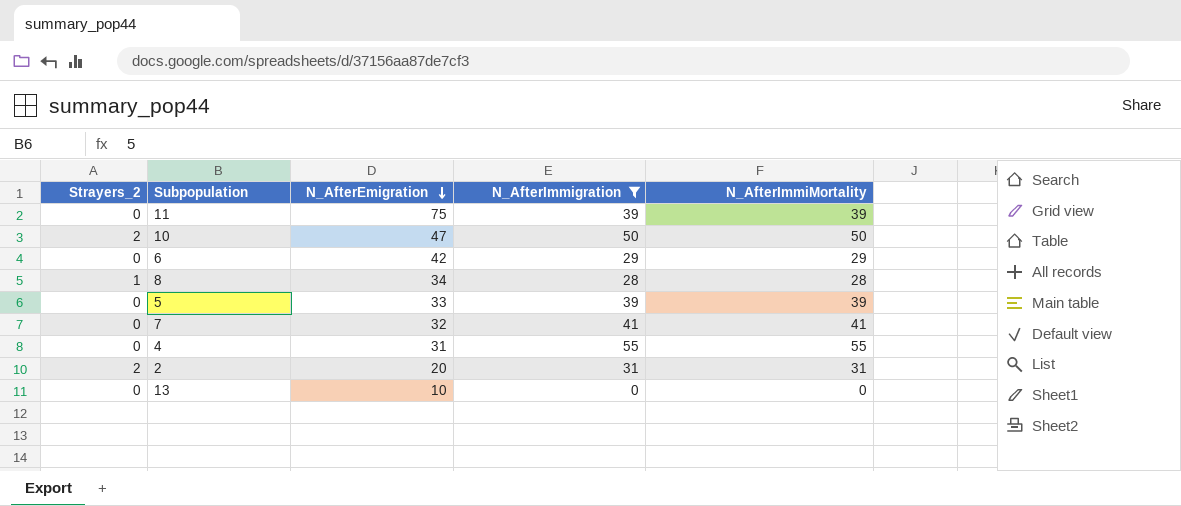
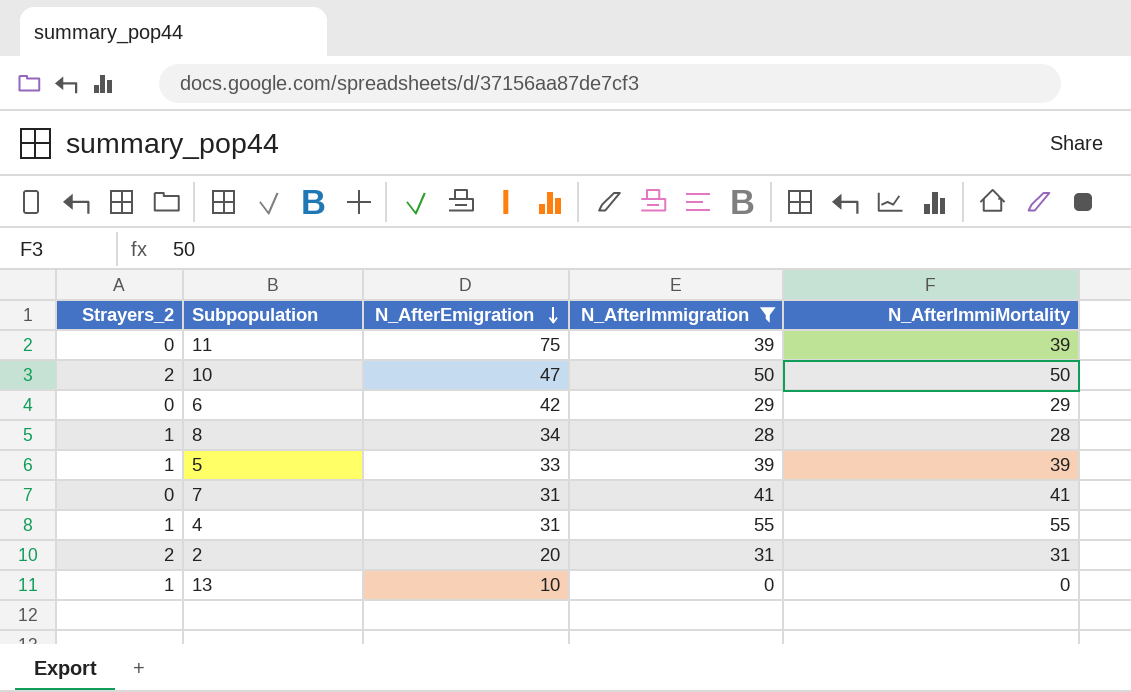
5 | Strayers_2: 0 -> 1
7 | N_AfterEmigration: 32 -> 31
4 | Strayers_2: 0 -> 1
13 | Strayers_2: 0 -> 1

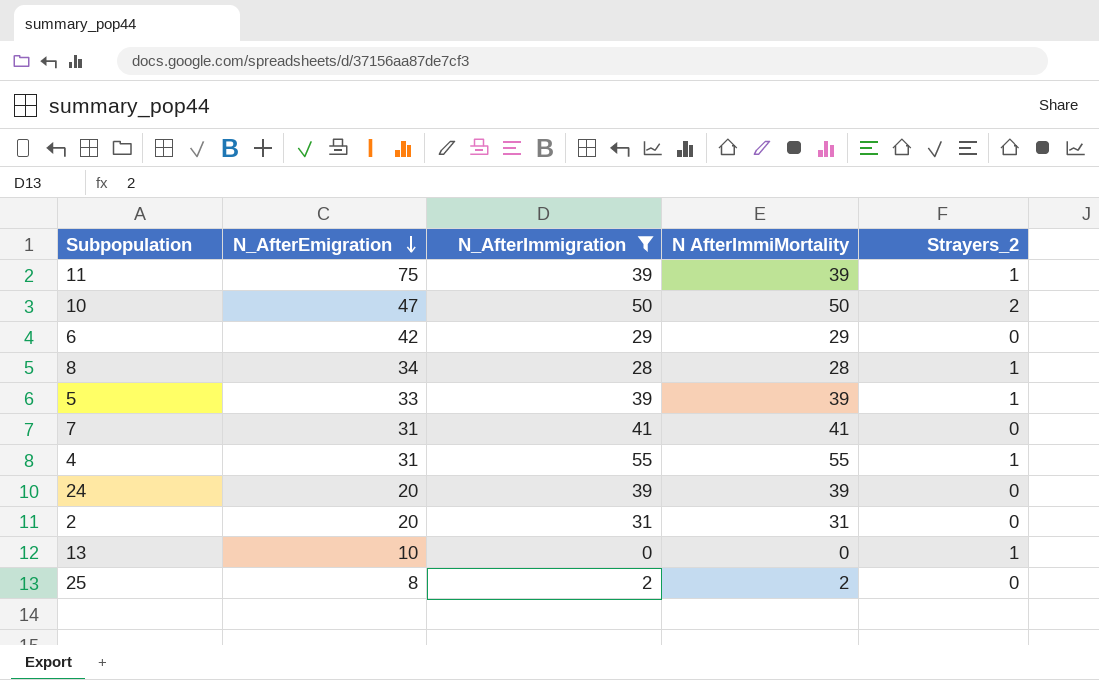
column name: N_AfterImmiMortality -> N AfterImmiMortality
column Strayers_2 | position: 1 -> 5
11 | Strayers_2: 0 -> 1
row 24: none -> 20 | 39 | 39 | 0
2 | Strayers_2: 2 -> 0
row 25: none -> 8 | 2 | 2 | 0

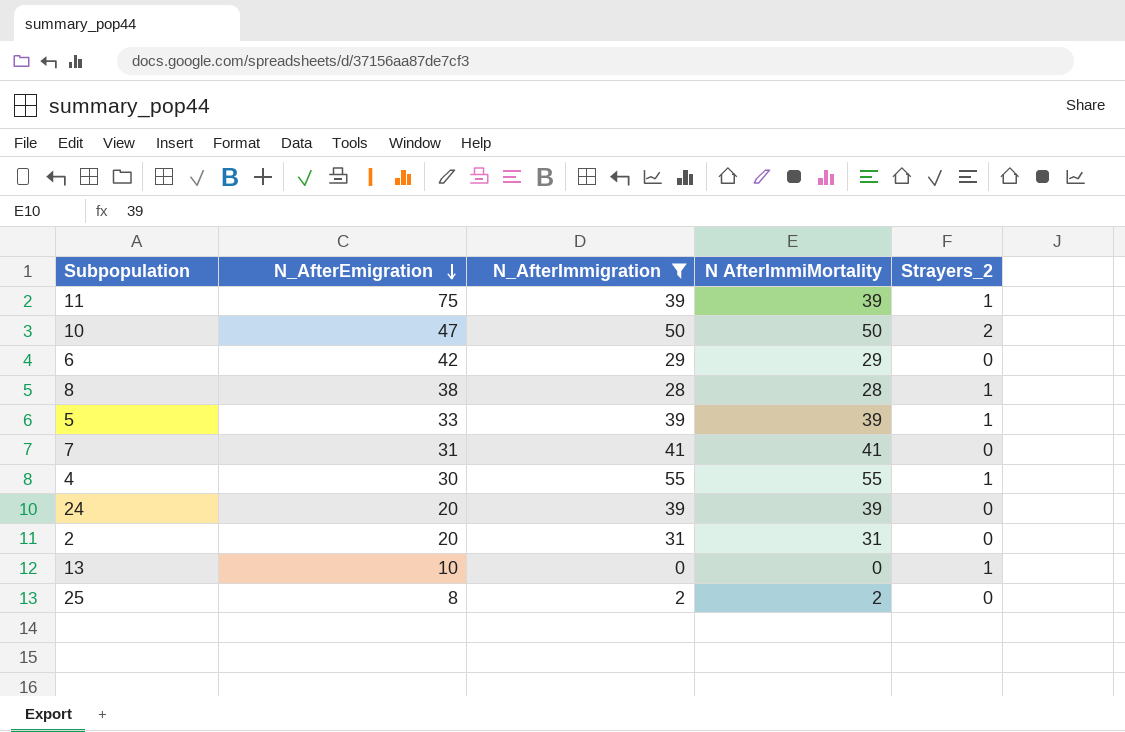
8 | N_AfterEmigration: 34 -> 38
4 | N_AfterEmigration: 31 -> 30

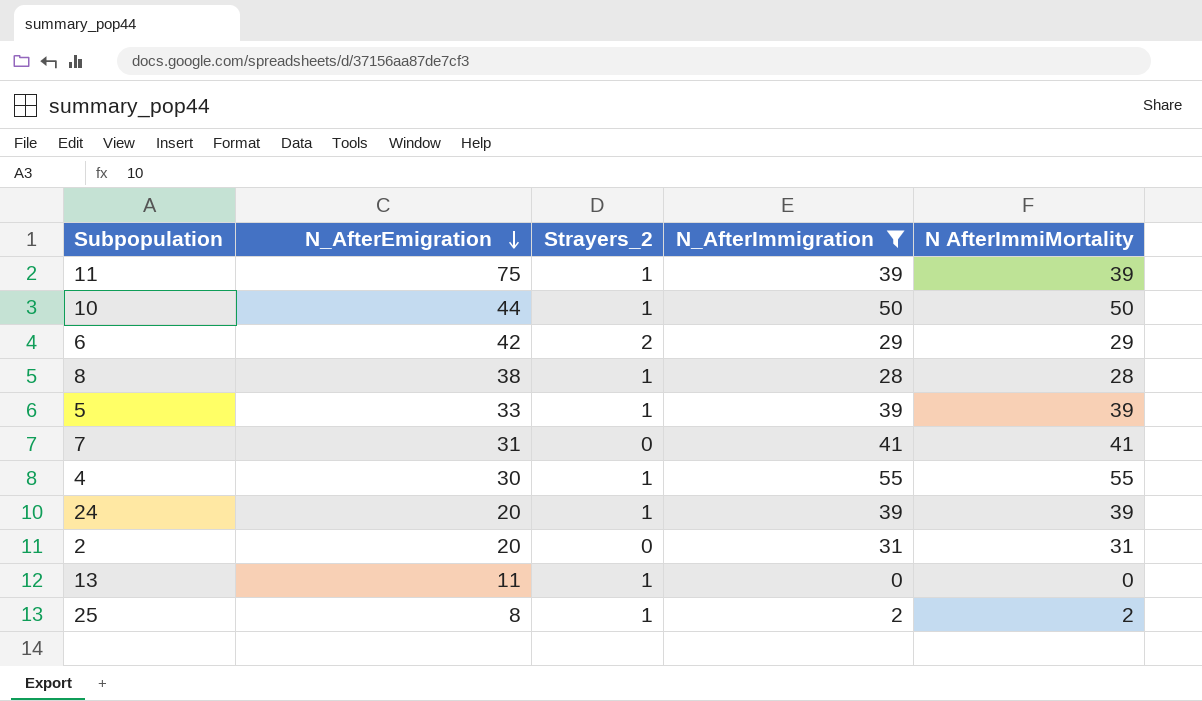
column Strayers_2 | position: 5 -> 3
10 | N_AfterEmigration: 47 -> 44
10 | Strayers_2: 2 -> 1
6 | Strayers_2: 0 -> 2
24 | Strayers_2: 0 -> 1
13 | N_AfterEmigration: 10 -> 11
25 | Strayers_2: 0 -> 1

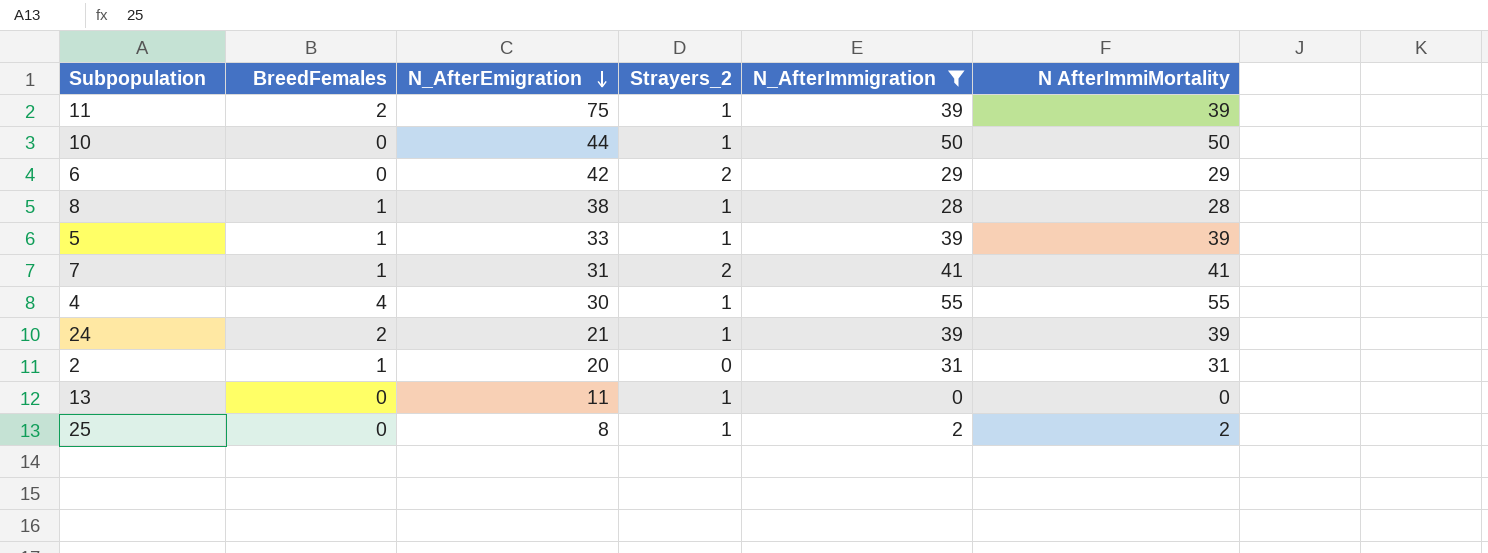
column BreedFemales | position: none -> 2
7 | Strayers_2: 0 -> 2
24 | N_AfterEmigration: 20 -> 21

